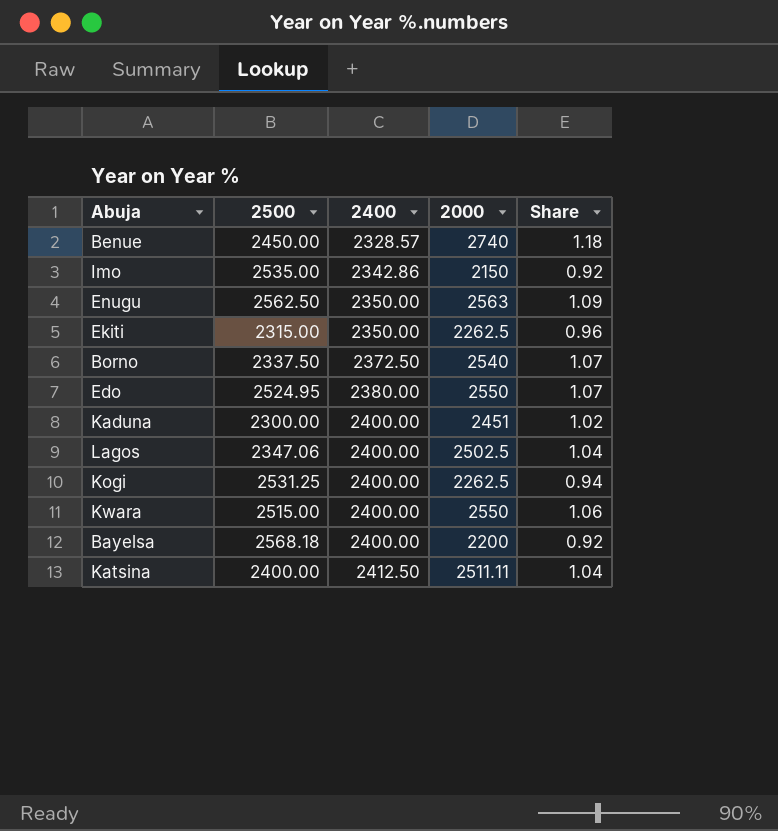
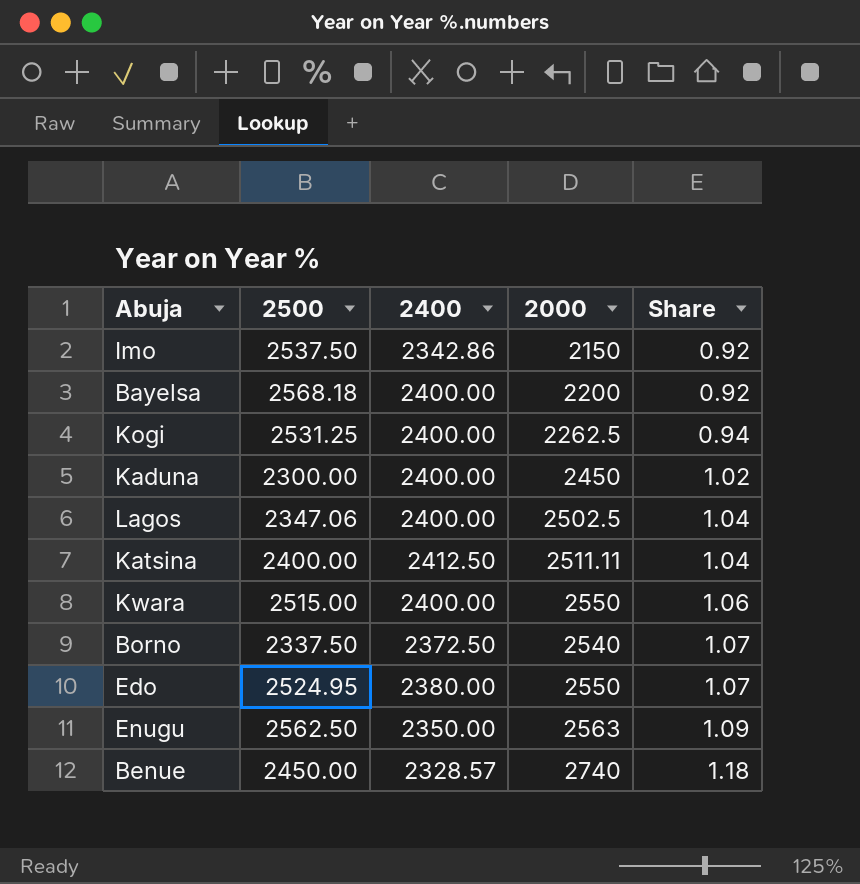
row order: 2400 ascending -> Share ascending
row Ekiti: 2315.00 | 2350.00 | 2262.5 | 0.96 -> none
Imo | 2500: 2535.00 -> 2537.50
Kaduna | 2000: 2451 -> 2450

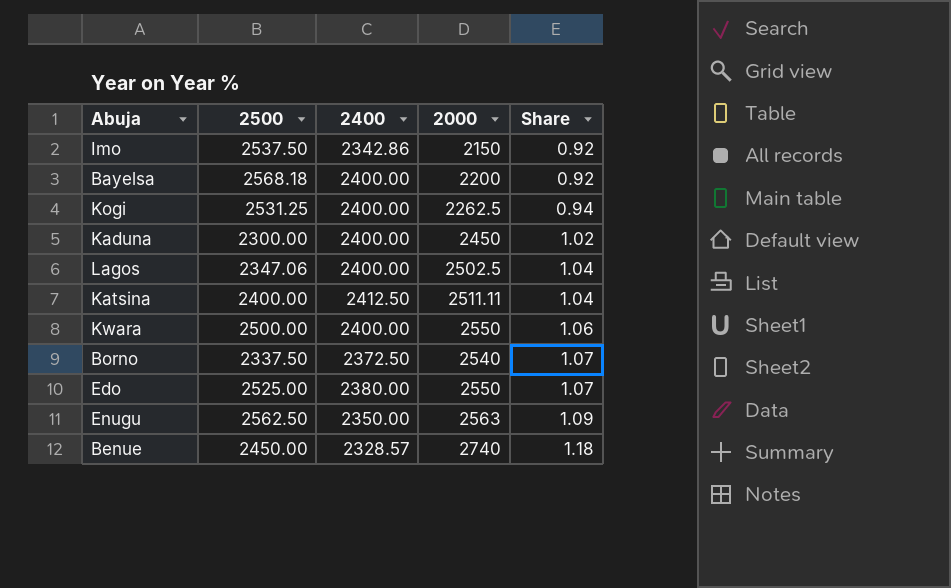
Kwara | 2500: 2515.00 -> 2500.00
Edo | 2500: 2524.95 -> 2525.00

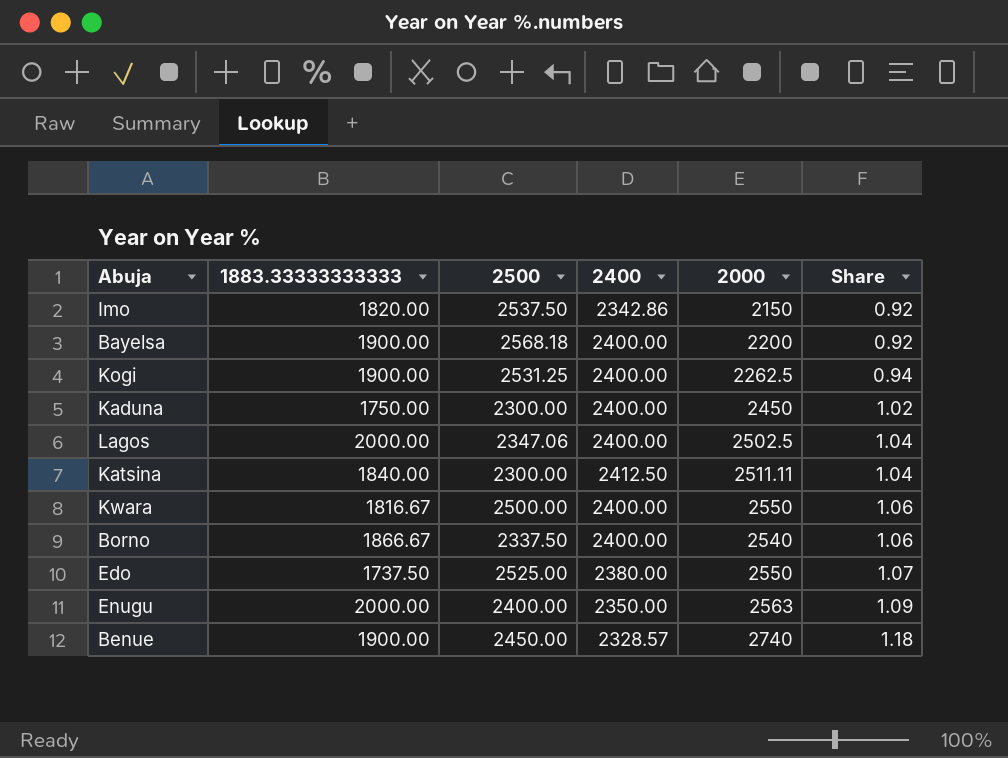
column 1883.33333333333 | position: none -> 2
Katsina | 2500: 2400.00 -> 2300.00
Borno | 2400: 2372.50 -> 2400.00
Borno | Share: 1.07 -> 1.06
Enugu | 2500: 2562.50 -> 2400.00

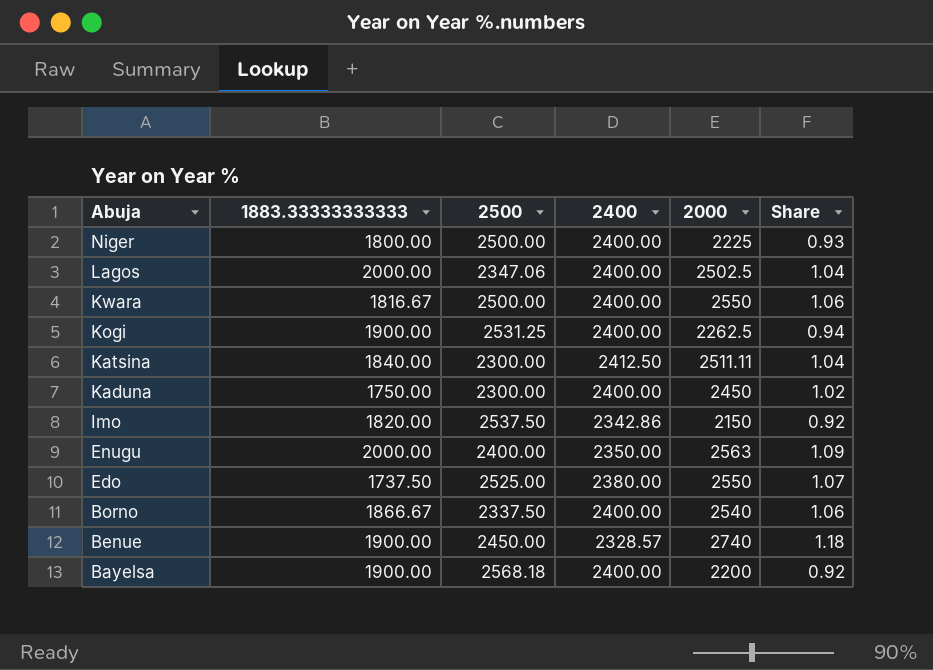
row order: Share ascending -> Abuja descending
row Niger: none -> 1800.00 | 2500.00 | 2400.00 | 2225 | 0.93

